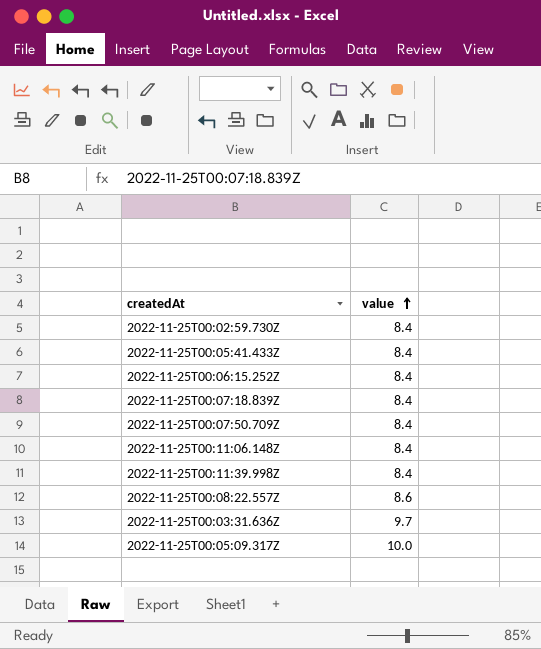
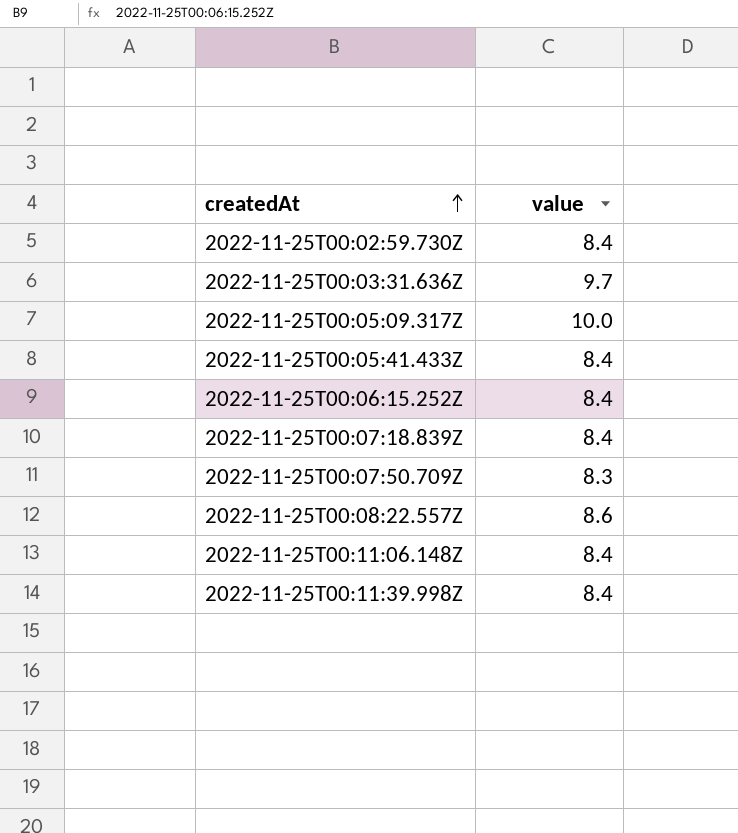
row order: value ascending -> createdAt ascending
2022-11-25T00:07:50.709Z | value: 8.4 -> 8.3

